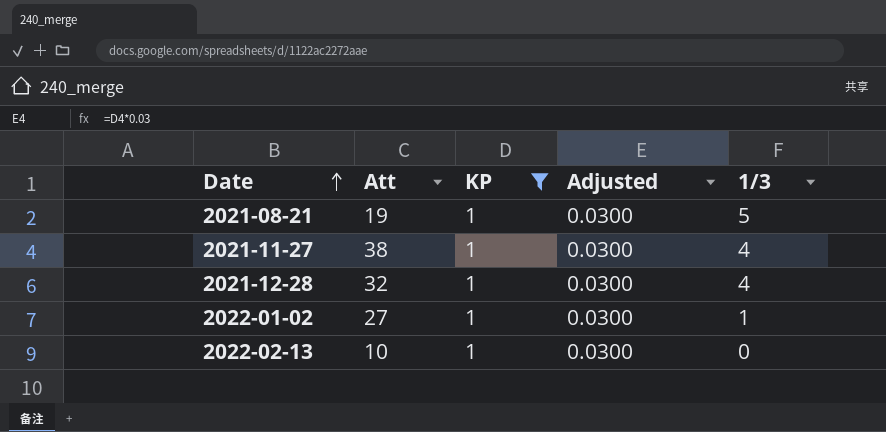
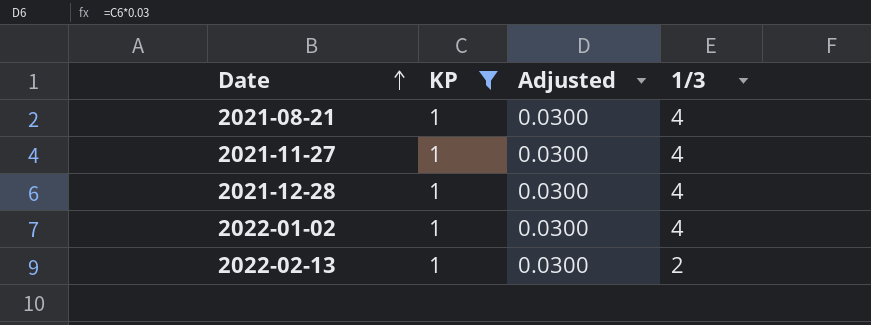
column Att | position: 2 -> none
2021-08-21 | 1/3: 5 -> 4
2022-01-02 | 1/3: 1 -> 4
2022-02-13 | 1/3: 0 -> 2

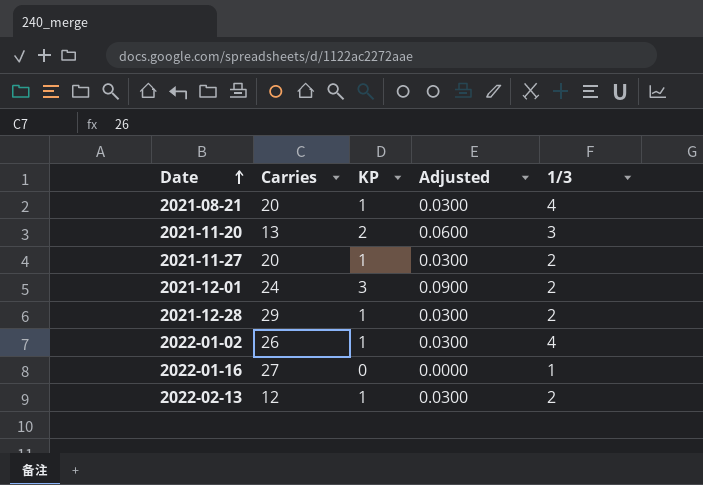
filter: KP = 1 -> none
column Carries | position: none -> 2
2021-11-27 | 1/3: 4 -> 2
2021-12-28 | 1/3: 4 -> 2

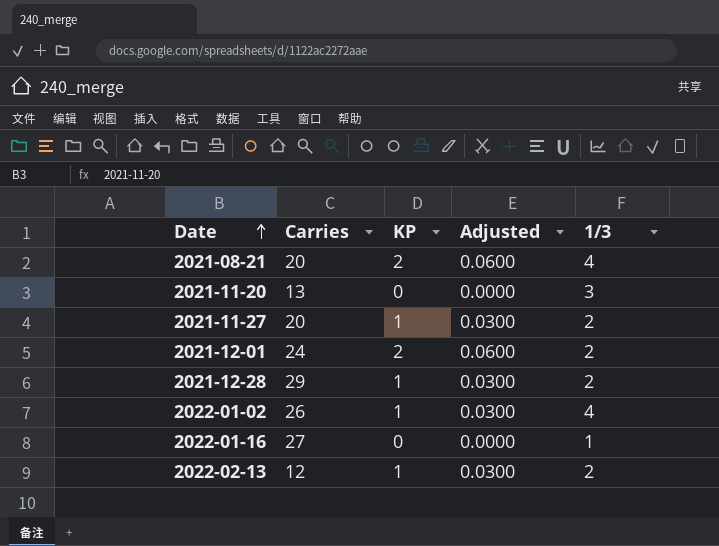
2021-08-21 | KP: 1 -> 2
2021-08-21 | Adjusted: 0.0300 -> 0.0600
2021-11-20 | KP: 2 -> 0
2021-11-20 | Adjusted: 0.0600 -> 0.0000
2021-12-01 | KP: 3 -> 2
2021-12-01 | Adjusted: 0.0900 -> 0.0600

